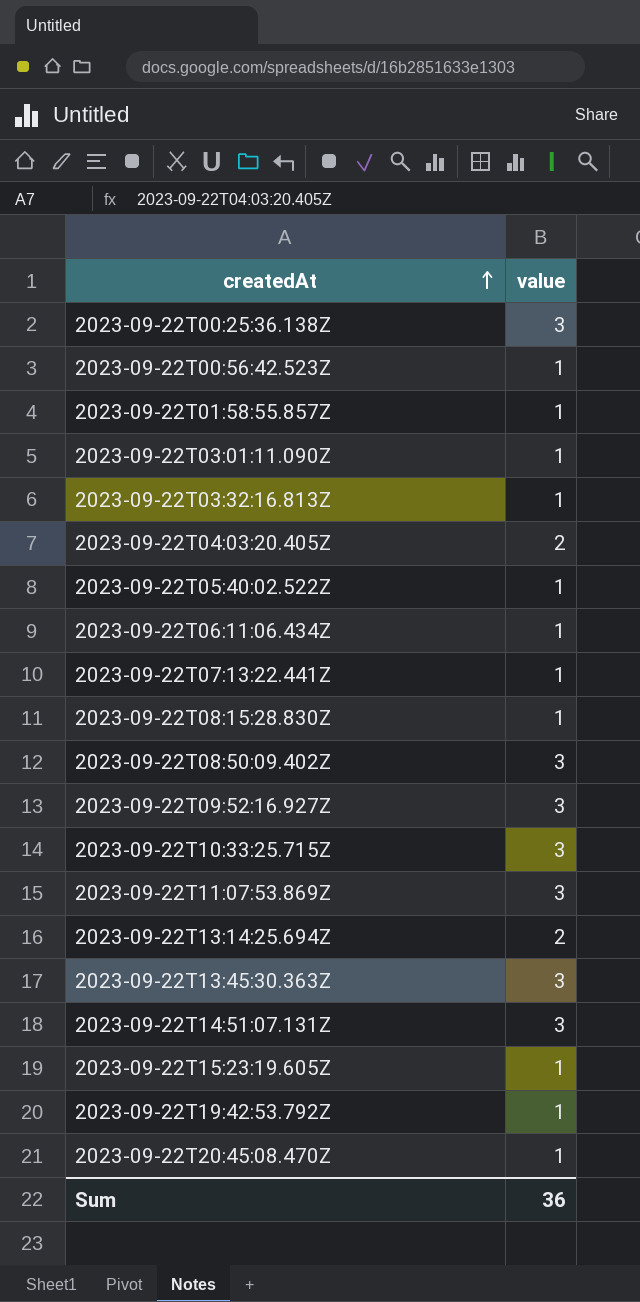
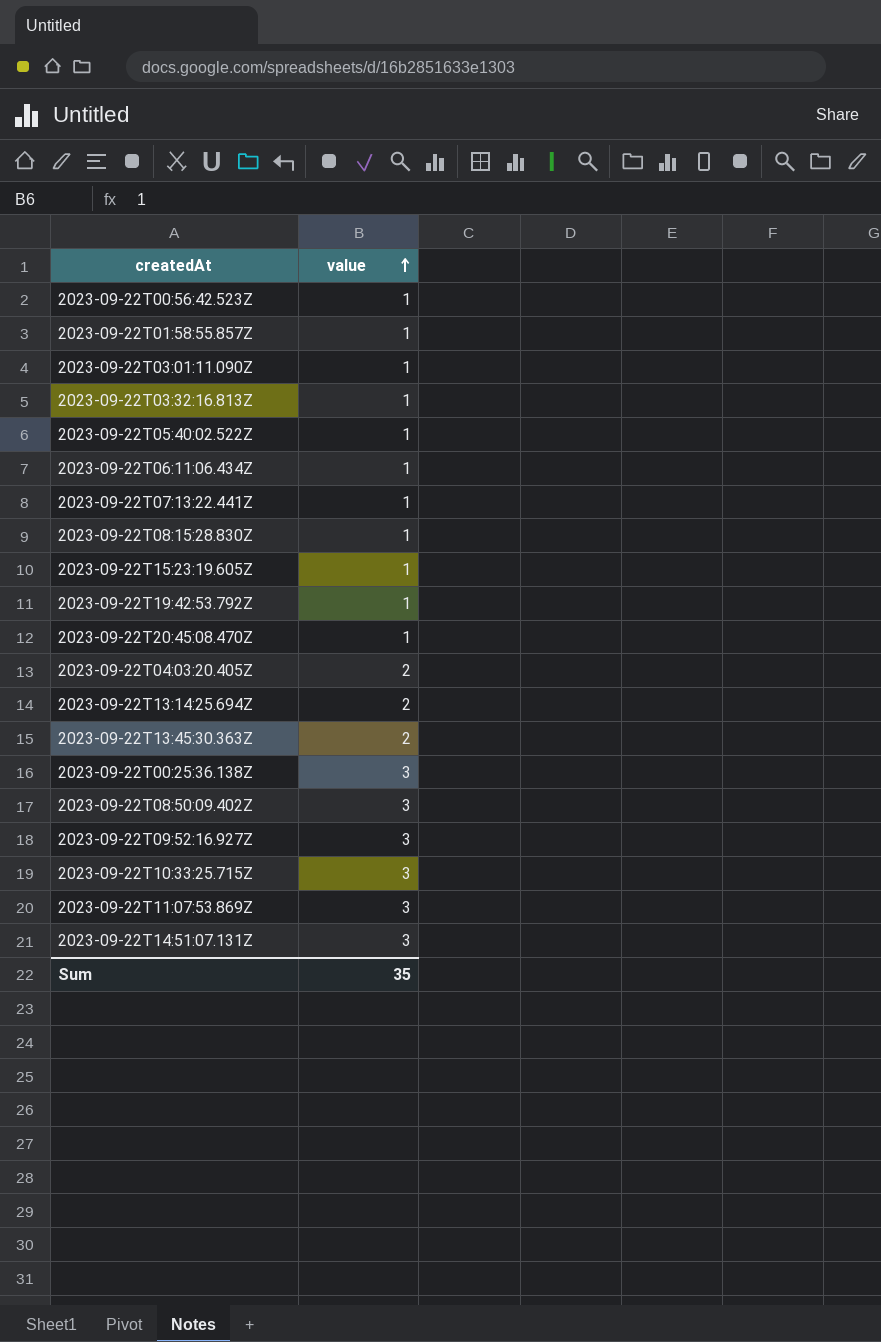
row order: createdAt ascending -> value ascending
2023-09-22T13:45:30.363Z | value: 3 -> 2
Sum | value: 36 -> 35

